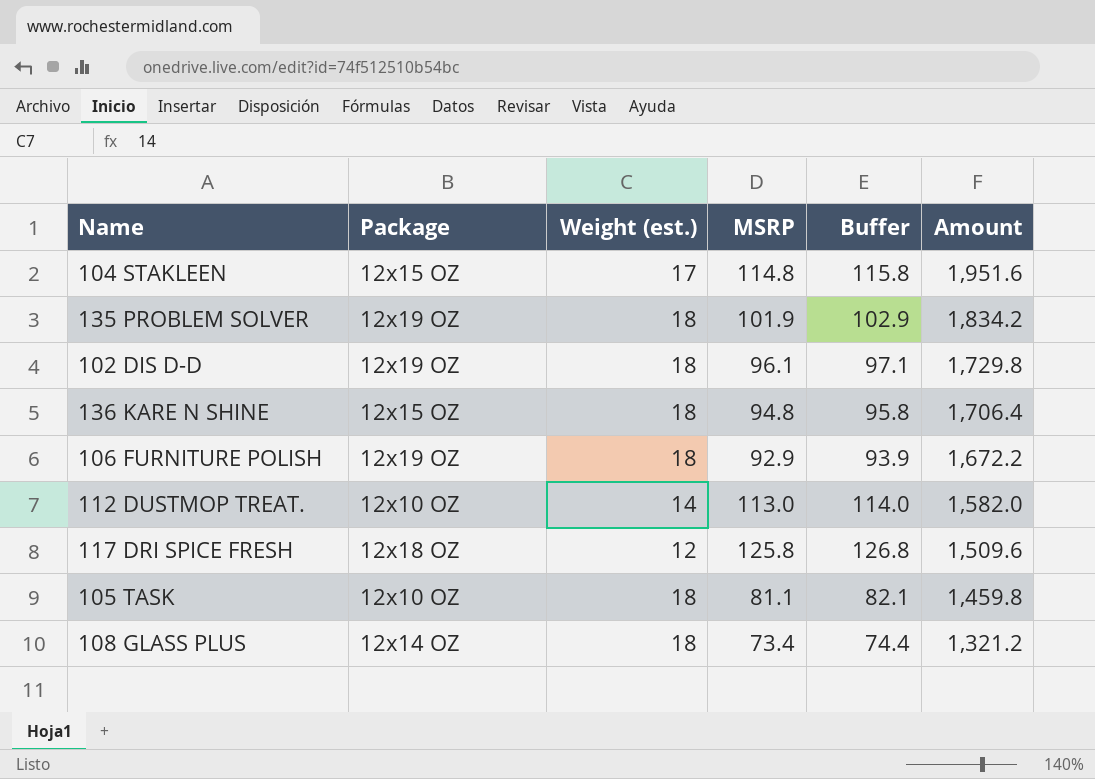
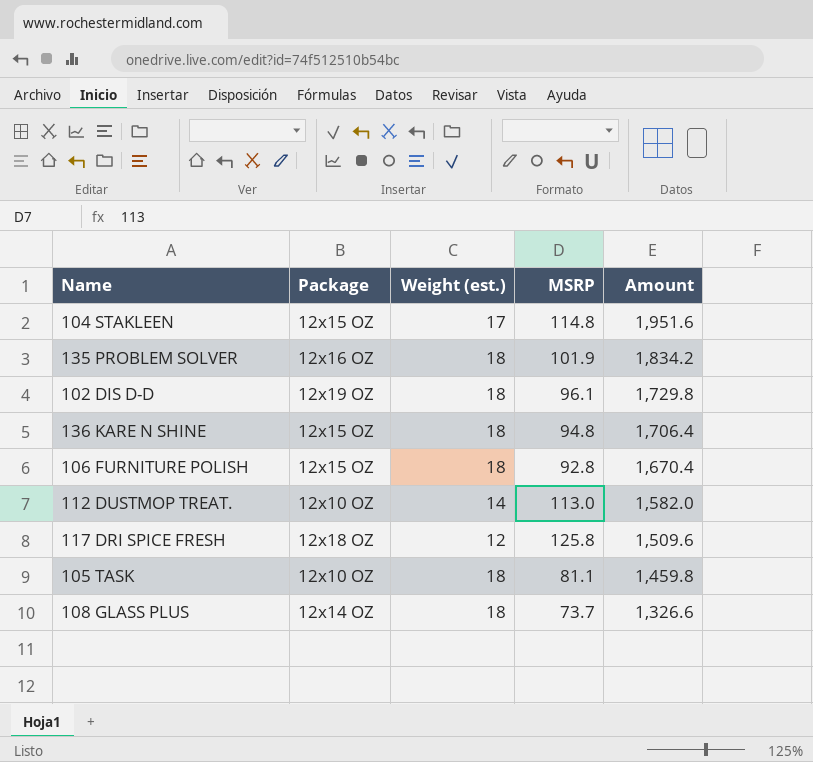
column Buffer | formula: [MSRP] + 1 -> none
135 PROBLEM SOLVER | Package: 12x19 OZ -> 12x16 OZ
106 FURNITURE POLISH | Package: 12x19 OZ -> 12x15 OZ
106 FURNITURE POLISH | MSRP: 92.9 -> 92.8
106 FURNITURE POLISH | Amount: 1,672.2 -> 1,670.4
108 GLASS PLUS | MSRP: 73.4 -> 73.7
108 GLASS PLUS | Amount: 1,321.2 -> 1,326.6

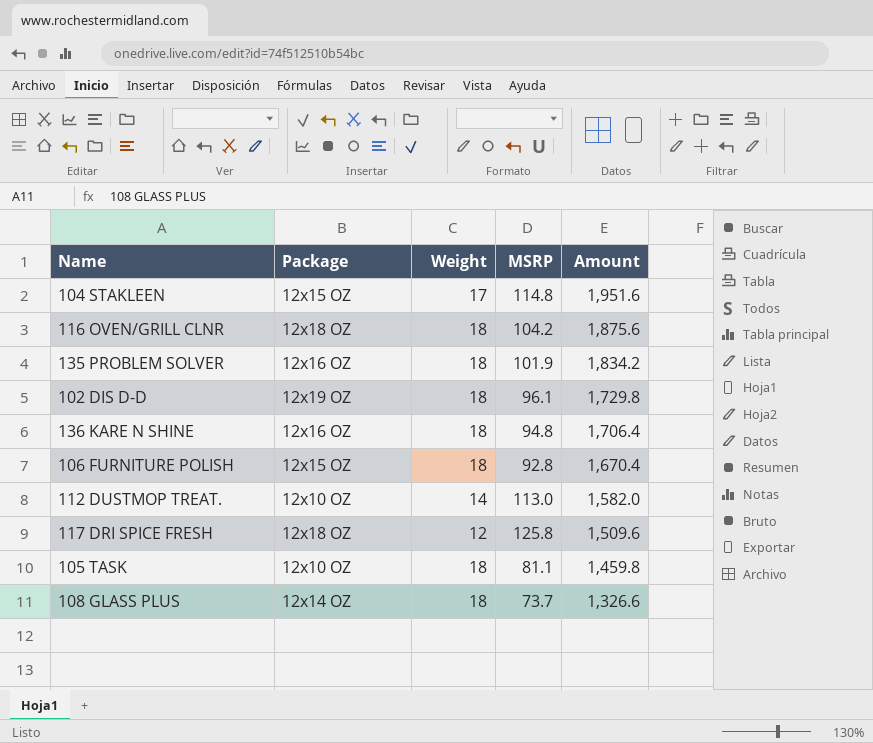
column name: Weight (est.) -> Weight
row 116 OVEN/GRILL CLNR: none -> 12x18 OZ | 18 | 104.2 | 1,875.6
136 KARE N SHINE | Package: 12x15 OZ -> 12x16 OZ

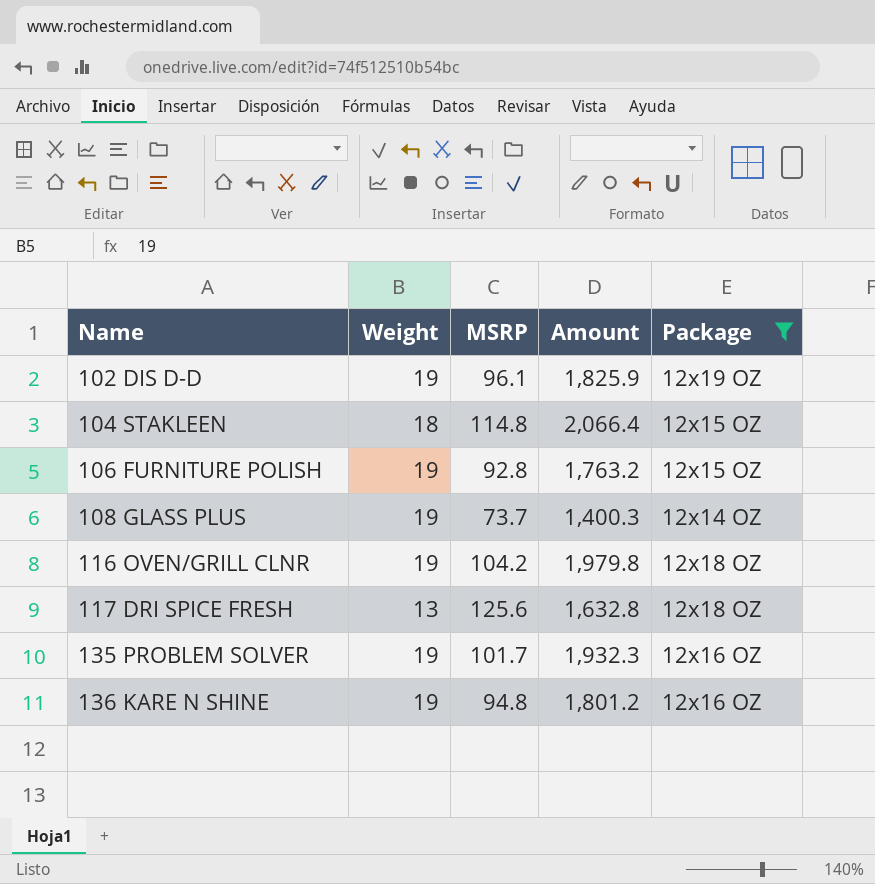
filter: none -> Package != 12x10 OZ
row order: Amount descending -> Name ascending
column Package | position: 2 -> 5
102 DIS D-D | Weight: 18 -> 19
102 DIS D-D | Amount: 1,729.8 -> 1,825.9
104 STAKLEEN | Weight: 17 -> 18
104 STAKLEEN | Amount: 1,951.6 -> 2,066.4
106 FURNITURE POLISH | Weight: 18 -> 19
106 FURNITURE POLISH | Amount: 1,670.4 -> 1,763.2
108 GLASS PLUS | Weight: 18 -> 19
108 GLASS PLUS | Amount: 1,326.6 -> 1,400.3
116 OVEN/GRILL CLNR | Weight: 18 -> 19
116 OVEN/GRILL CLNR | Amount: 1,875.6 -> 1,979.8
117 DRI SPICE FRESH | Weight: 12 -> 13
117 DRI SPICE FRESH | MSRP: 125.8 -> 125.6
117 DRI SPICE FRESH | Amount: 1,509.6 -> 1,632.8
135 PROBLEM SOLVER | Weight: 18 -> 19
135 PROBLEM SOLVER | MSRP: 101.9 -> 101.7
135 PROBLEM SOLVER | Amount: 1,834.2 -> 1,932.3
136 KARE N SHINE | Weight: 18 -> 19
136 KARE N SHINE | Amount: 1,706.4 -> 1,801.2

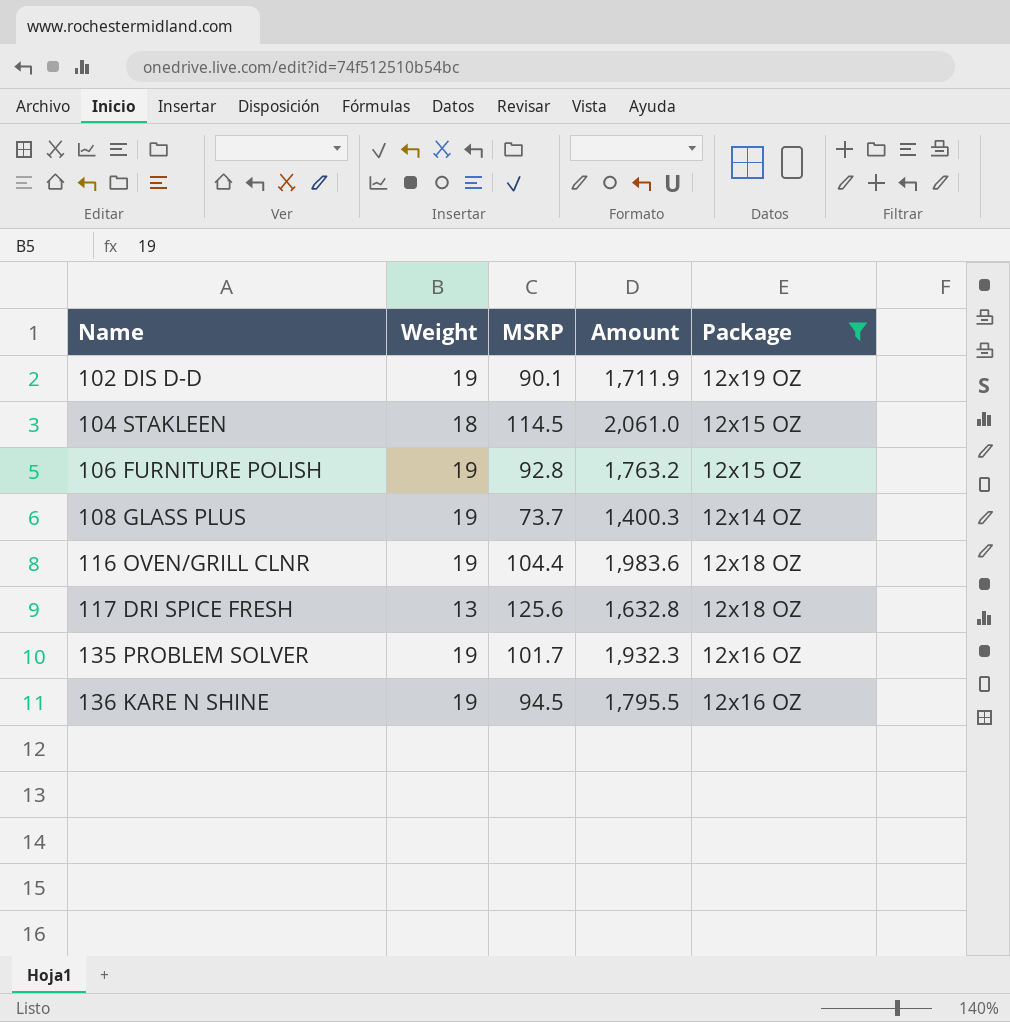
102 DIS D-D | MSRP: 96.1 -> 90.1
102 DIS D-D | Amount: 1,825.9 -> 1,711.9
104 STAKLEEN | MSRP: 114.8 -> 114.5
104 STAKLEEN | Amount: 2,066.4 -> 2,061.0
116 OVEN/GRILL CLNR | MSRP: 104.2 -> 104.4
116 OVEN/GRILL CLNR | Amount: 1,979.8 -> 1,983.6
136 KARE N SHINE | MSRP: 94.8 -> 94.5
136 KARE N SHINE | Amount: 1,801.2 -> 1,795.5

